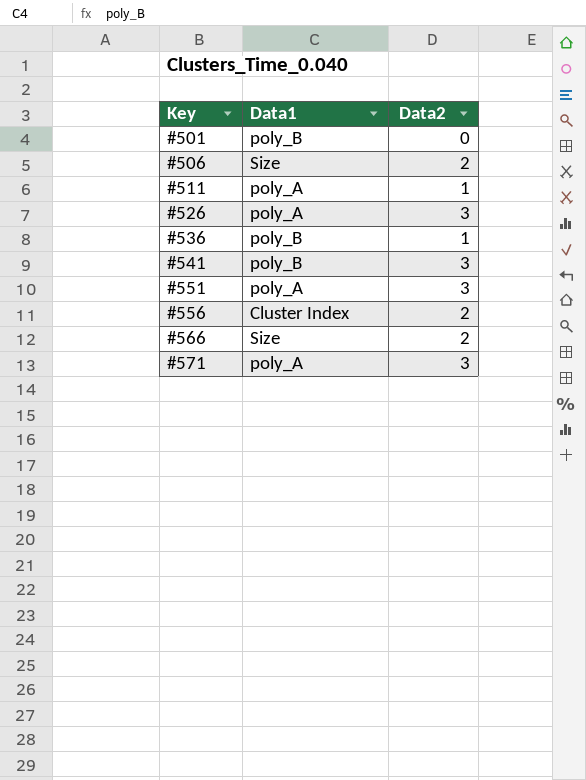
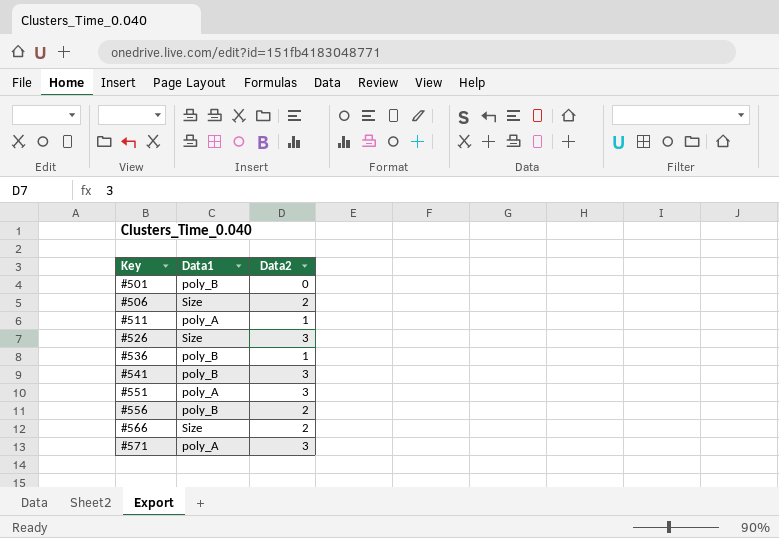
#526 | Data1: poly_A -> Size
#556 | Data1: Cluster Index -> poly_B

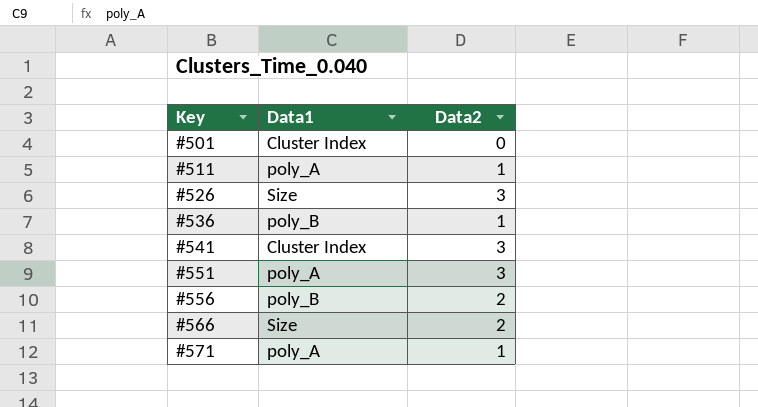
row #506: Size | 2 -> none
#501 | Data1: poly_B -> Cluster Index
#541 | Data1: poly_B -> Cluster Index
#571 | Data2: 3 -> 1

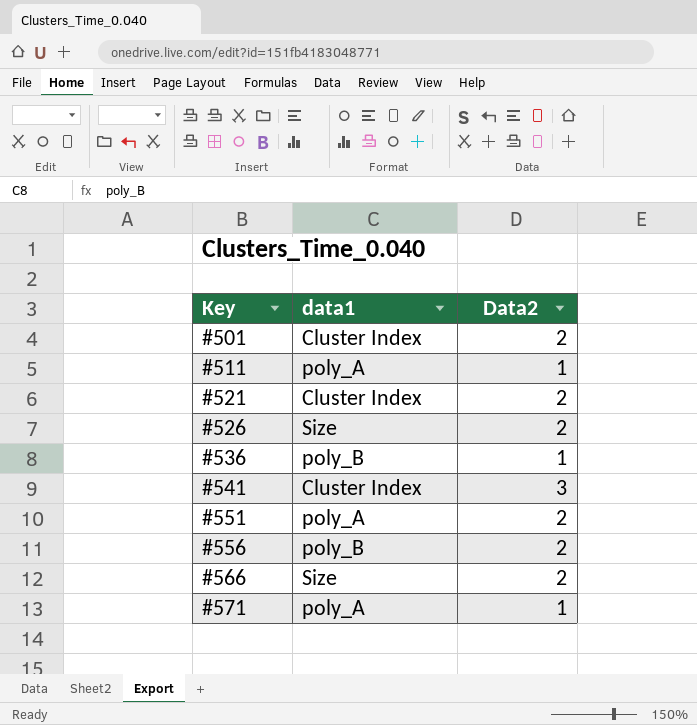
column name: Data1 -> data1
#501 | Data2: 0 -> 2
row #521: none -> Cluster Index | 2
#526 | Data2: 3 -> 2
#551 | Data2: 3 -> 2

